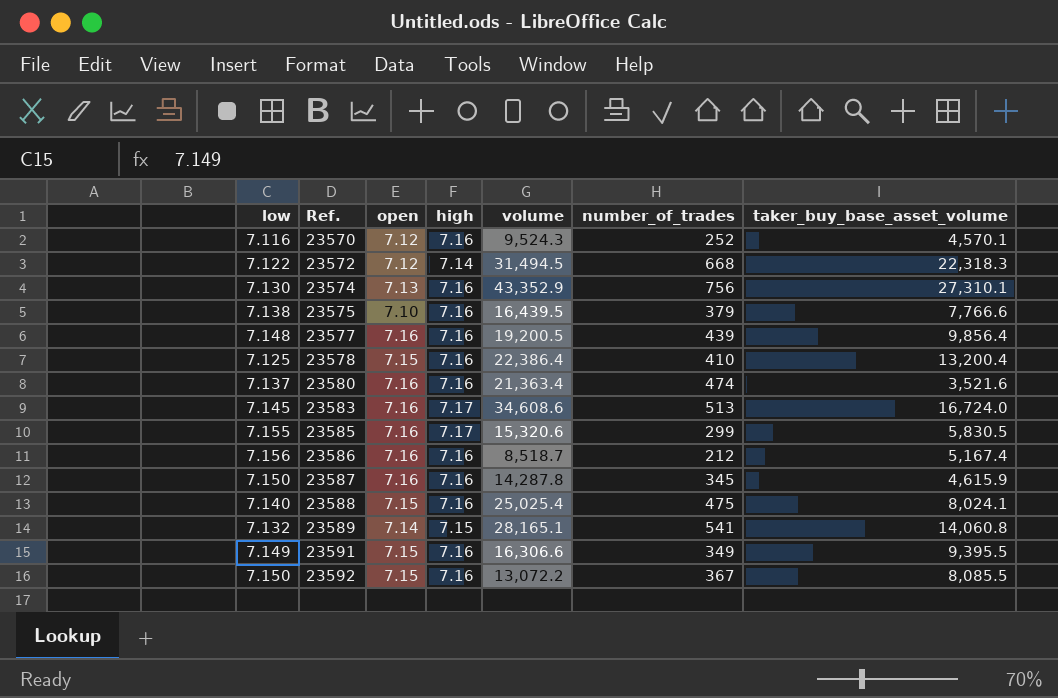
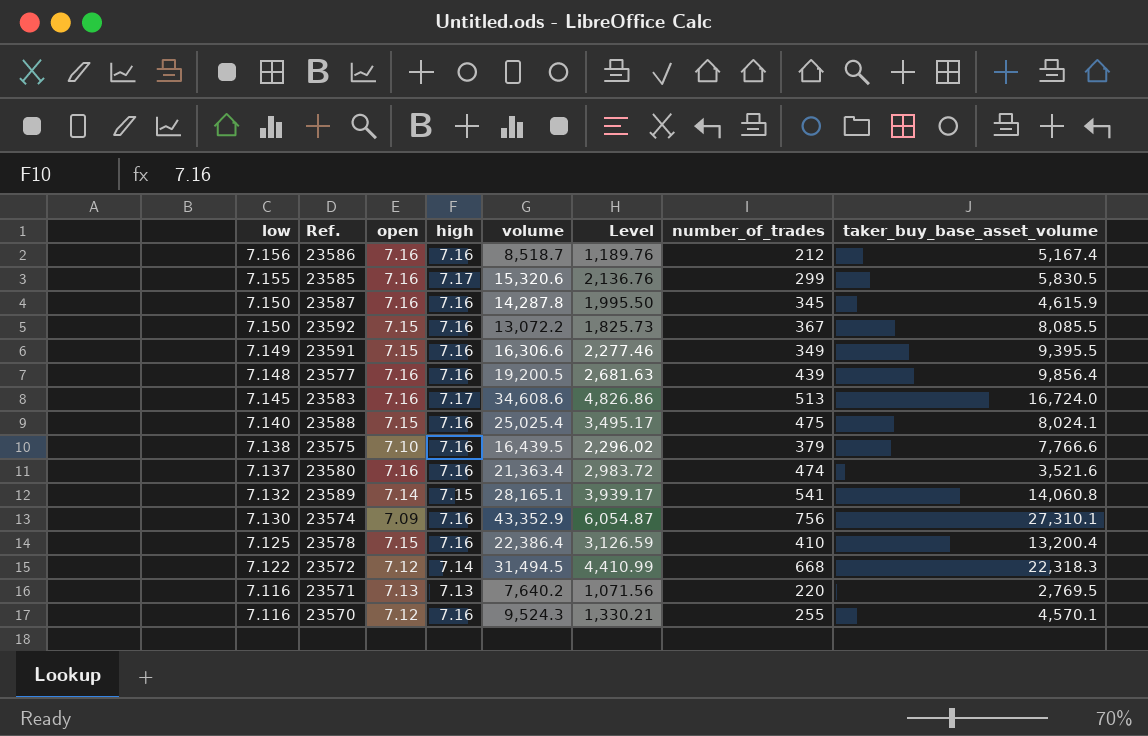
row order: Ref. ascending -> low descending
column Level | formula: none -> [volume] / [high]
23574 | open: 7.13 -> 7.09
row 23571: none -> 7.116 | 7.13 | 7.13 | 7,640.2 | 1,071.56 | 220 | 2,769.5
23570 | number_of_trades: 252 -> 255

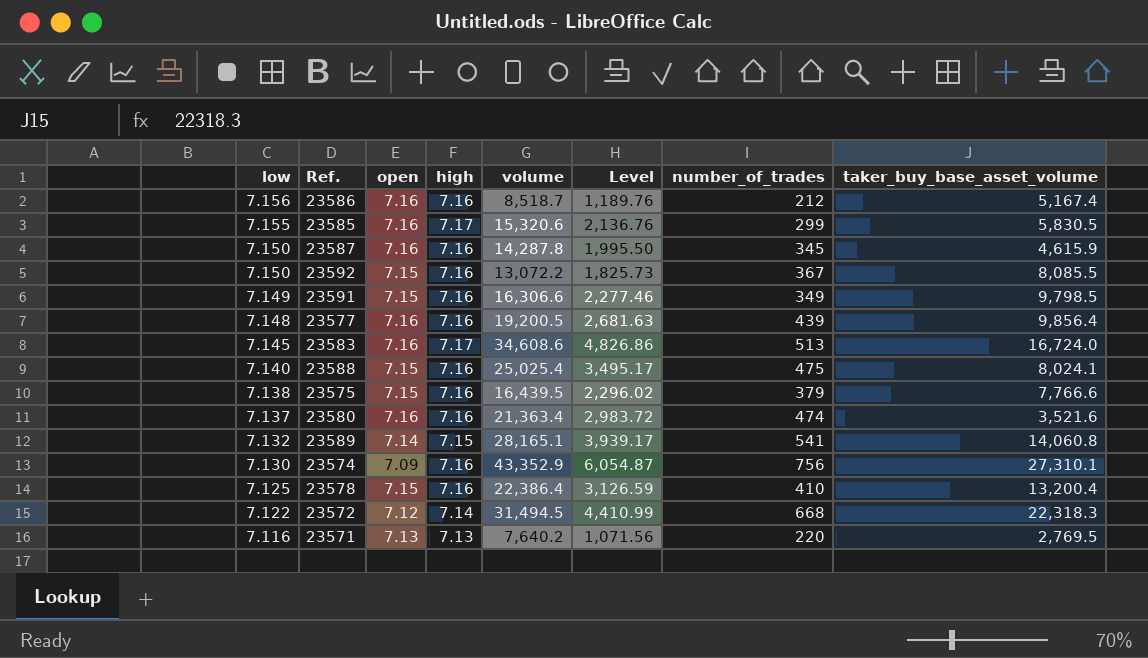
row 23570: 7.116 | 7.12 | 7.16 | 9,524.3 | 1,330.21 | 255 | 4,570.1 -> none
23591 | taker_buy_base_asset_volume: 9,395.5 -> 9,798.5
23575 | open: 7.10 -> 7.15

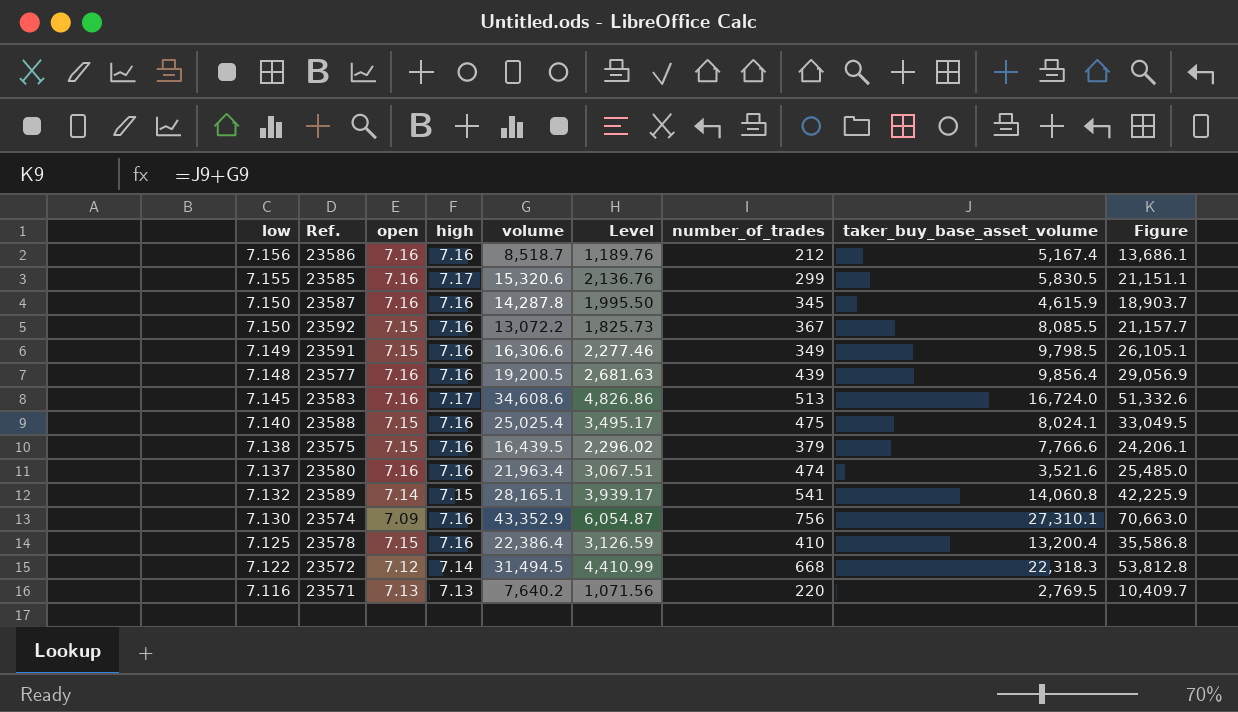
column Figure | formula: none -> [volume] + [taker_buy_base_asset_volume]
23580 | volume: 21,363.4 -> 21,963.4
23580 | Level: 2,983.72 -> 3,067.51

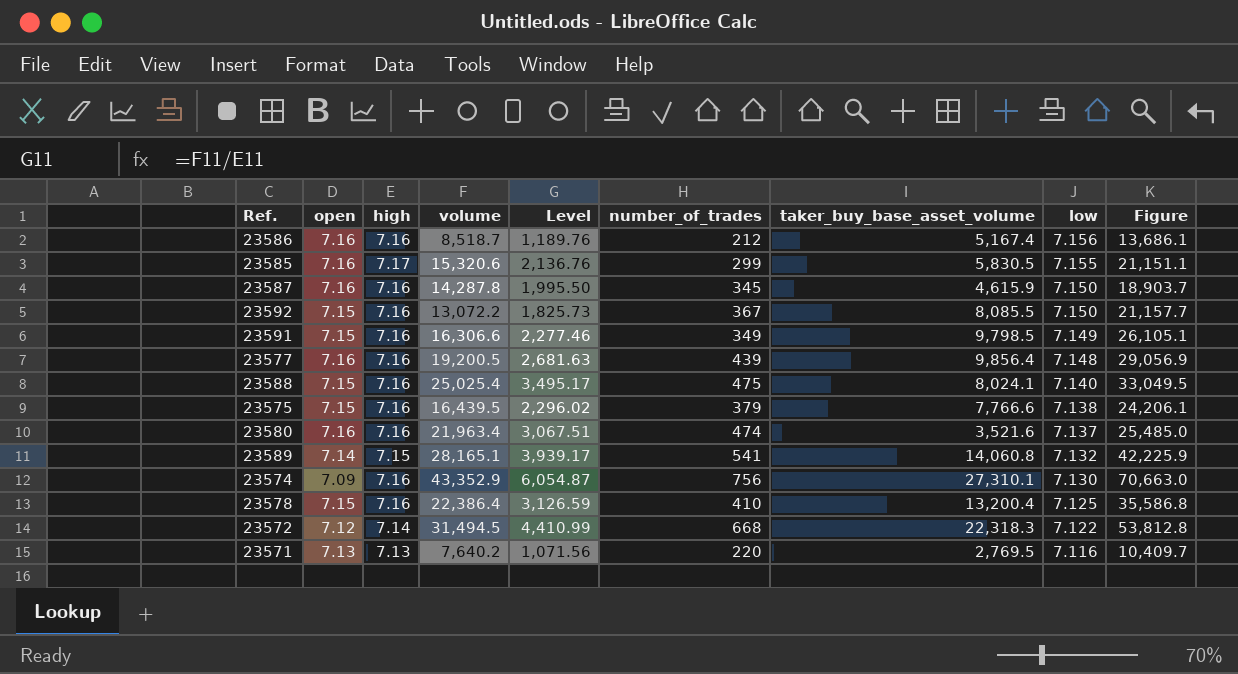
column low | position: 1 -> 8
row 23583: 7.145 | 7.16 | 7.17 | 34,608.6 | 4,826.86 | 513 | 16,724.0 | 51,332.6 -> none

